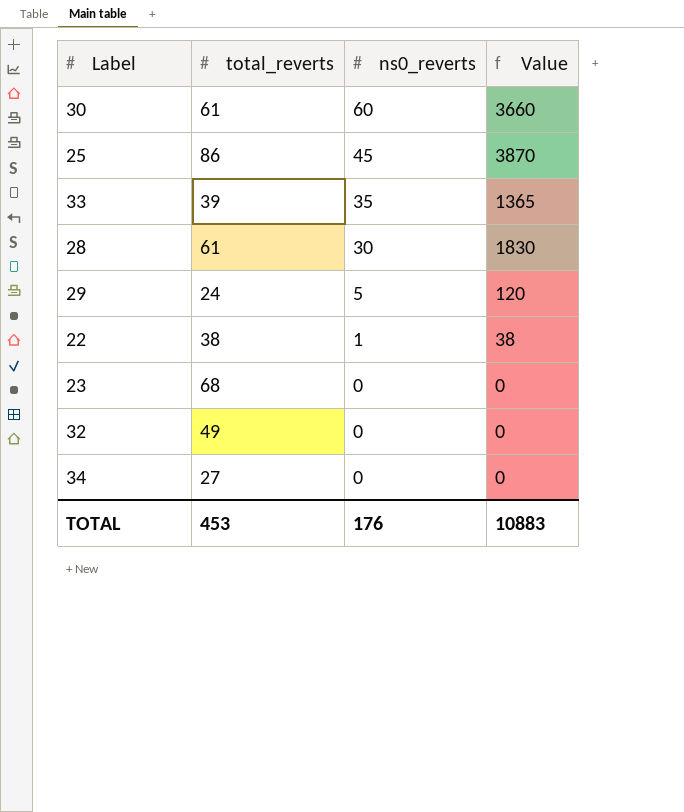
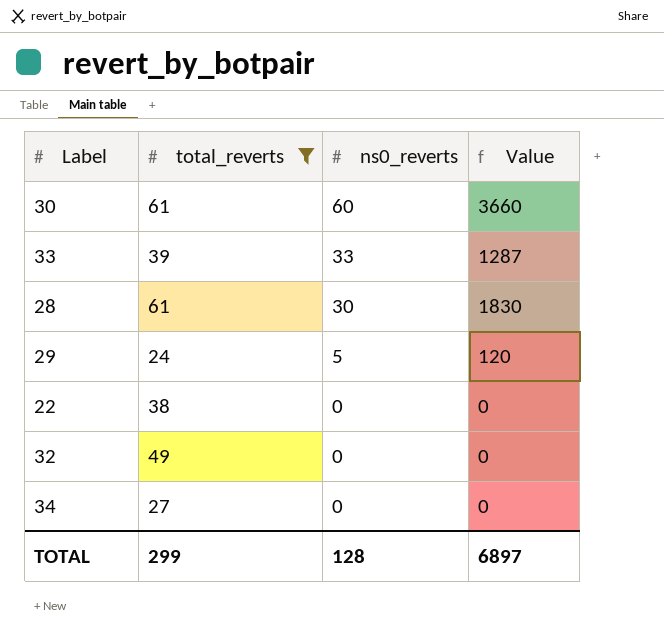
filter: none -> total_reverts <= 61
33 | ns0_reverts: 35 -> 33
33 | Value: 1365 -> 1287
22 | ns0_reverts: 1 -> 0
22 | Value: 38 -> 0
TOTAL | total_reverts: 453 -> 299
TOTAL | ns0_reverts: 176 -> 128
TOTAL | Value: 10883 -> 6897

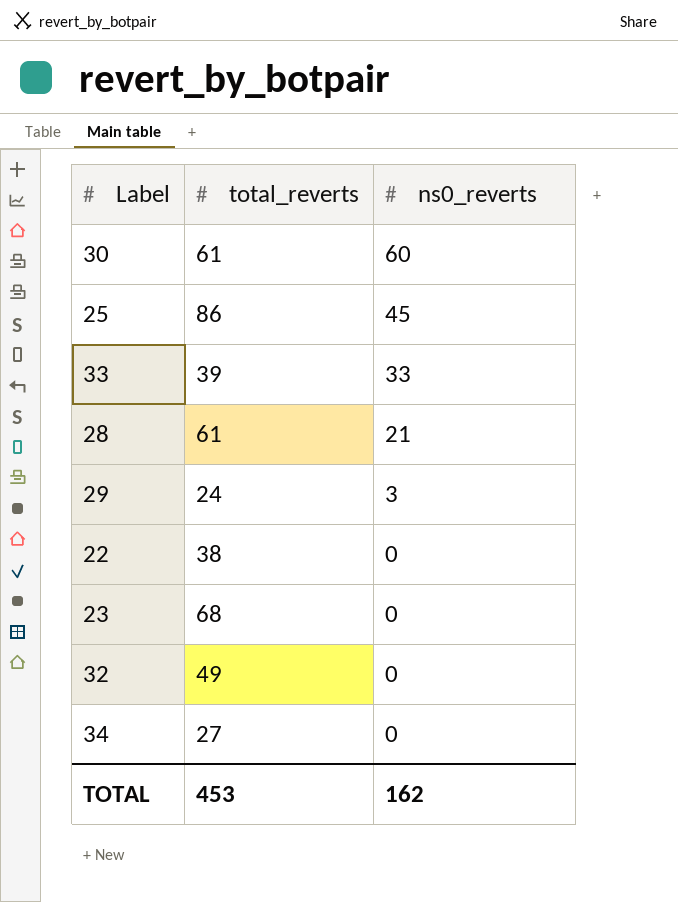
filter: total_reverts <= 61 -> none
column Value | formula: [total_reverts] * [ns0_reverts] -> none
28 | ns0_reverts: 30 -> 21
29 | ns0_reverts: 5 -> 3
TOTAL | total_reverts: 299 -> 453
TOTAL | ns0_reverts: 128 -> 162

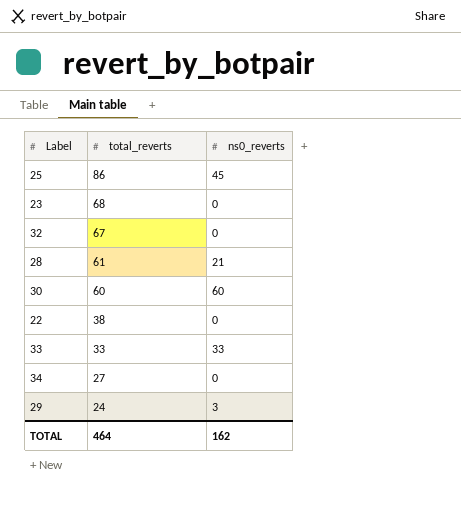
row order: ns0_reverts descending -> total_reverts descending
32 | total_reverts: 49 -> 67
30 | total_reverts: 61 -> 60
33 | total_reverts: 39 -> 33
TOTAL | total_reverts: 453 -> 464

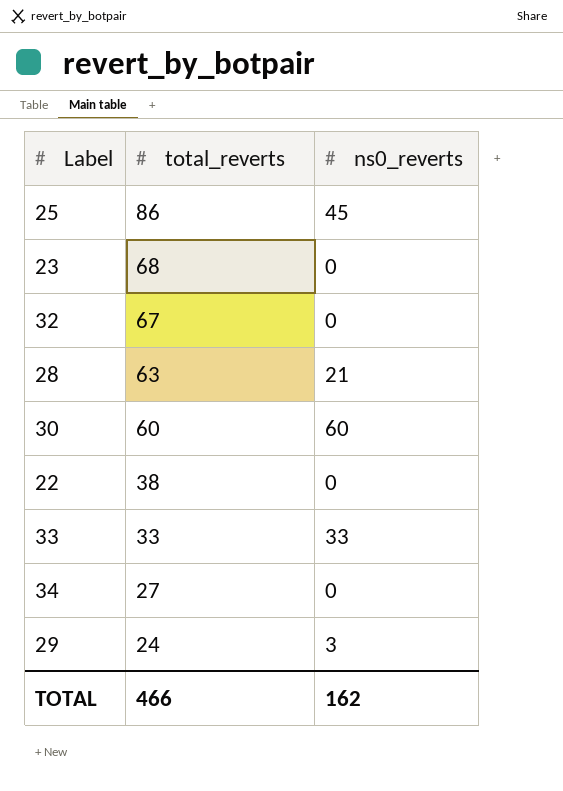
28 | total_reverts: 61 -> 63
TOTAL | total_reverts: 464 -> 466

